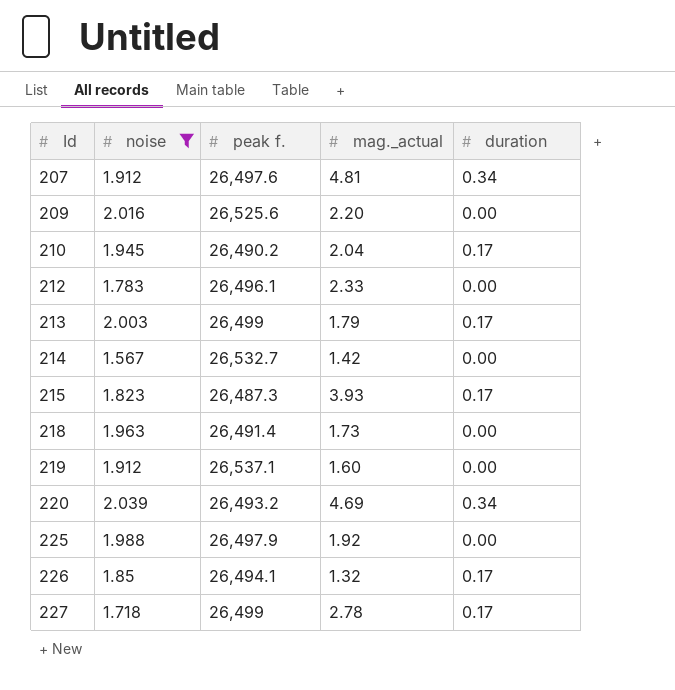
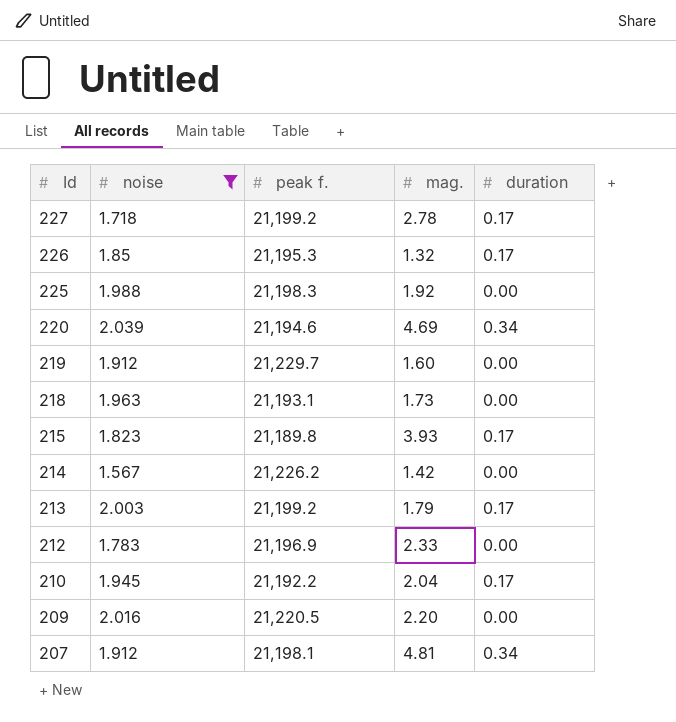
row order: Id ascending -> Id descending
column name: mag._actual -> mag.
227 | peak f.: 26,499 -> 21,199.2
226 | peak f.: 26,494.1 -> 21,195.3
225 | peak f.: 26,497.9 -> 21,198.3
220 | peak f.: 26,493.2 -> 21,194.6
219 | peak f.: 26,537.1 -> 21,229.7
218 | peak f.: 26,491.4 -> 21,193.1
215 | peak f.: 26,487.3 -> 21,189.8
214 | peak f.: 26,532.7 -> 21,226.2
213 | peak f.: 26,499 -> 21,199.2
212 | peak f.: 26,496.1 -> 21,196.9
210 | peak f.: 26,490.2 -> 21,192.2
209 | peak f.: 26,525.6 -> 21,220.5
207 | peak f.: 26,497.6 -> 21,198.1

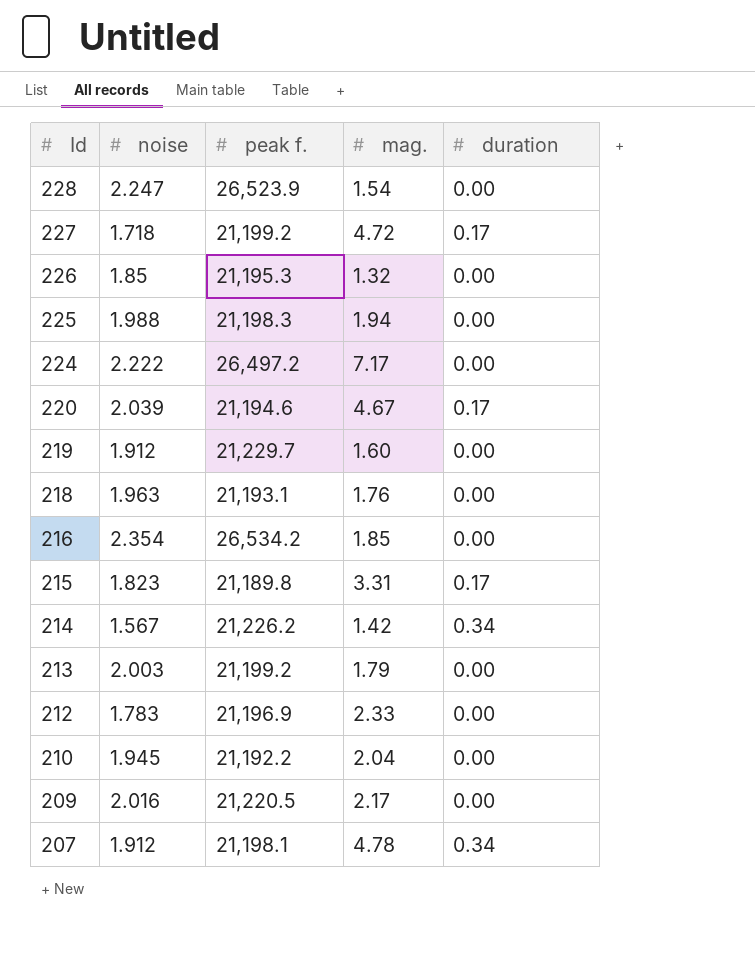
filter: noise <= 2.039 -> none
227 | mag.: 2.78 -> 4.72
226 | duration: 0.17 -> 0.00
225 | mag.: 1.92 -> 1.94
220 | mag.: 4.69 -> 4.67
220 | duration: 0.34 -> 0.17
218 | mag.: 1.73 -> 1.76
215 | mag.: 3.93 -> 3.31
214 | duration: 0.00 -> 0.34
213 | duration: 0.17 -> 0.00
210 | duration: 0.17 -> 0.00
209 | mag.: 2.20 -> 2.17
207 | mag.: 4.81 -> 4.78

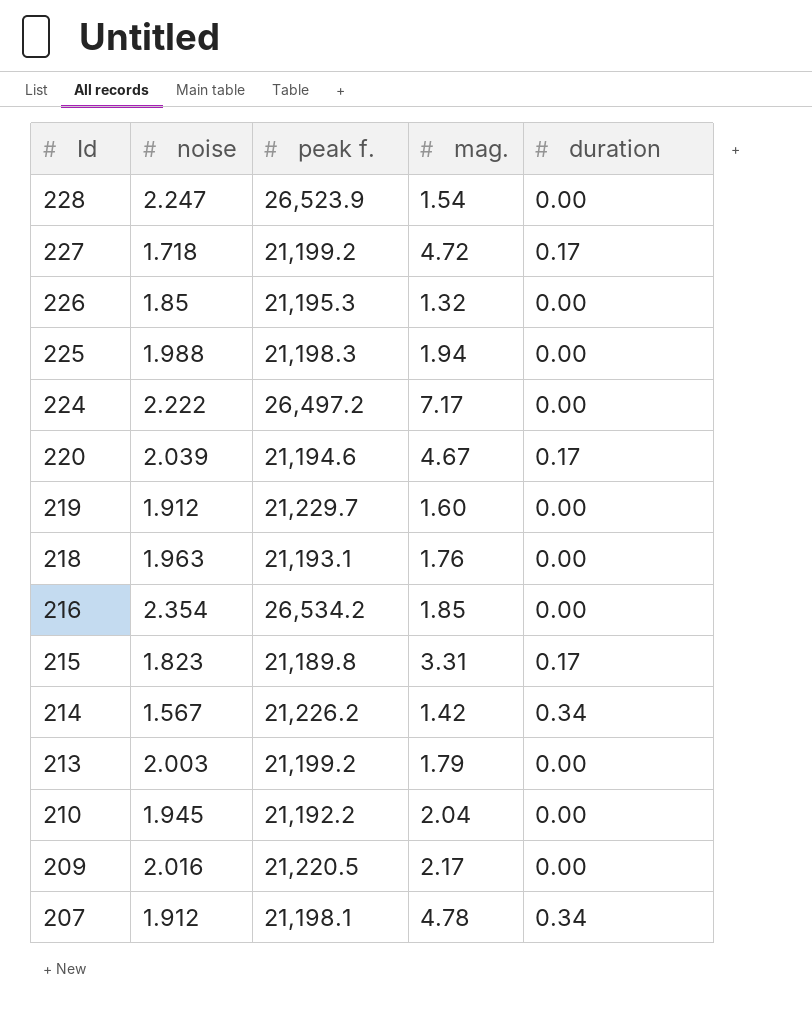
row 212: 1.783 | 21,196.9 | 2.33 | 0.00 -> none

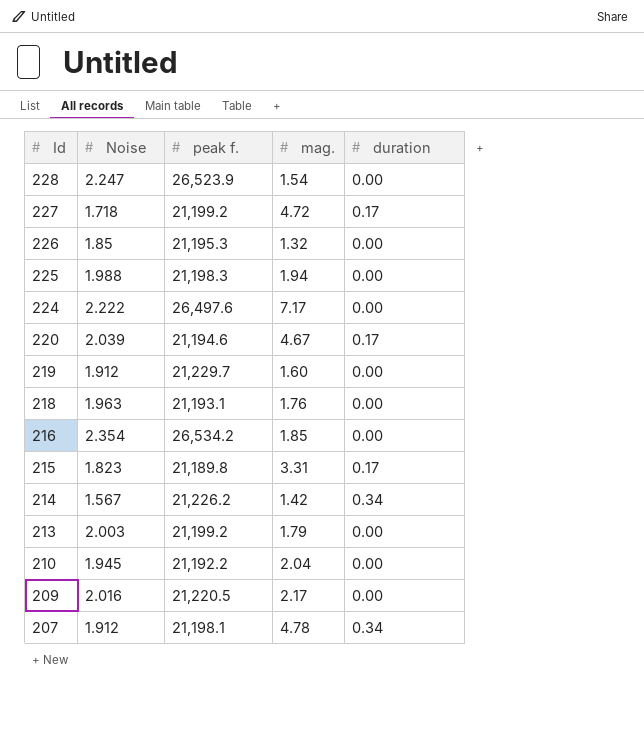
column name: noise -> Noise
224 | peak f.: 26,497.2 -> 26,497.6

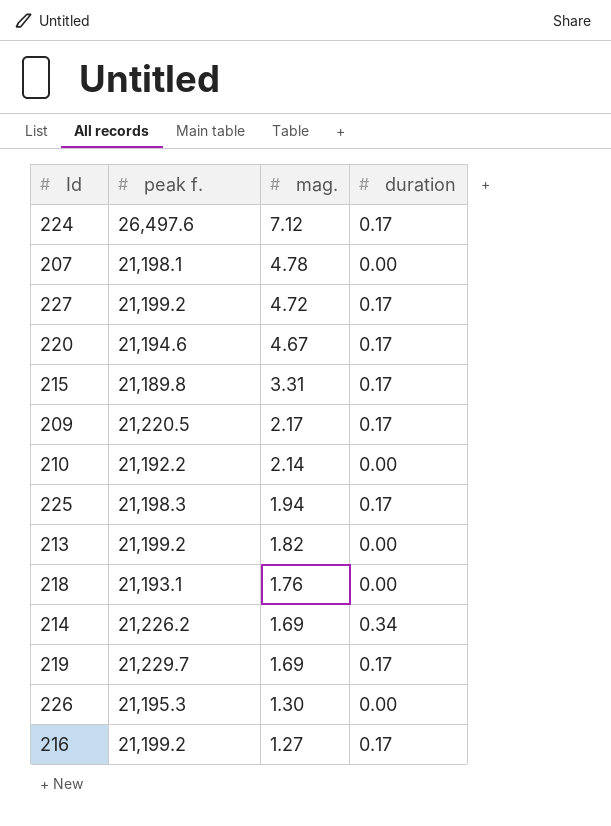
row order: Id descending -> mag. descending
column Noise | position: 2 -> none
row 228: 2.247 | 26,523.9 | 1.54 | 0.00 -> none
224 | mag.: 7.17 -> 7.12
224 | duration: 0.00 -> 0.17
207 | duration: 0.34 -> 0.00
209 | duration: 0.00 -> 0.17
210 | mag.: 2.04 -> 2.14
225 | duration: 0.00 -> 0.17
213 | mag.: 1.79 -> 1.82
214 | mag.: 1.42 -> 1.69
219 | mag.: 1.60 -> 1.69
219 | duration: 0.00 -> 0.17
226 | mag.: 1.32 -> 1.30
216 | peak f.: 26,534.2 -> 21,199.2
216 | mag.: 1.85 -> 1.27
216 | duration: 0.00 -> 0.17

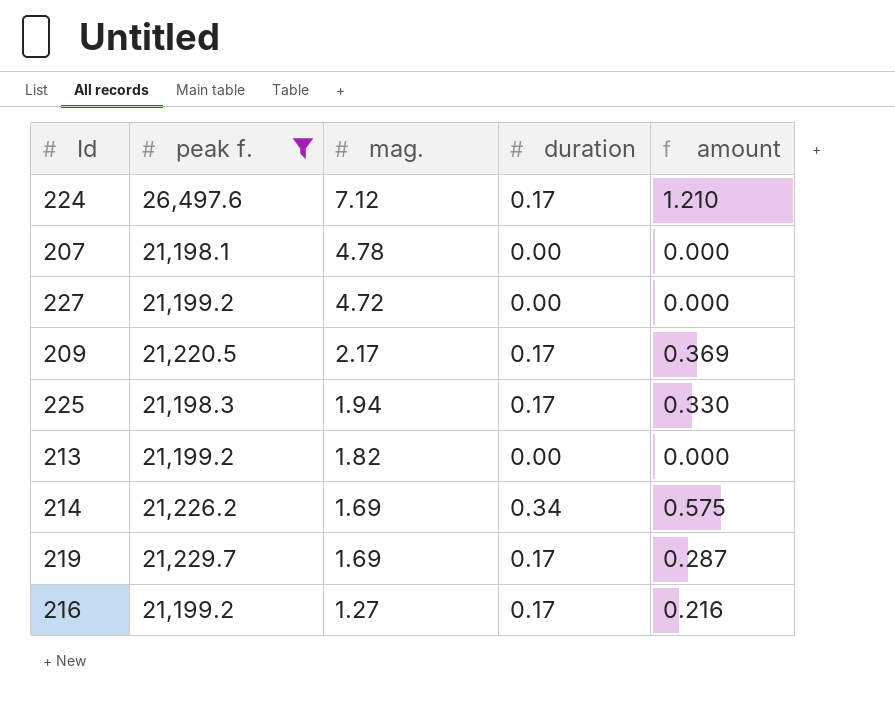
filter: none -> peak f. >= 21,198.1
column amount | formula: none -> [mag.] * [duration]
227 | duration: 0.17 -> 0.00

